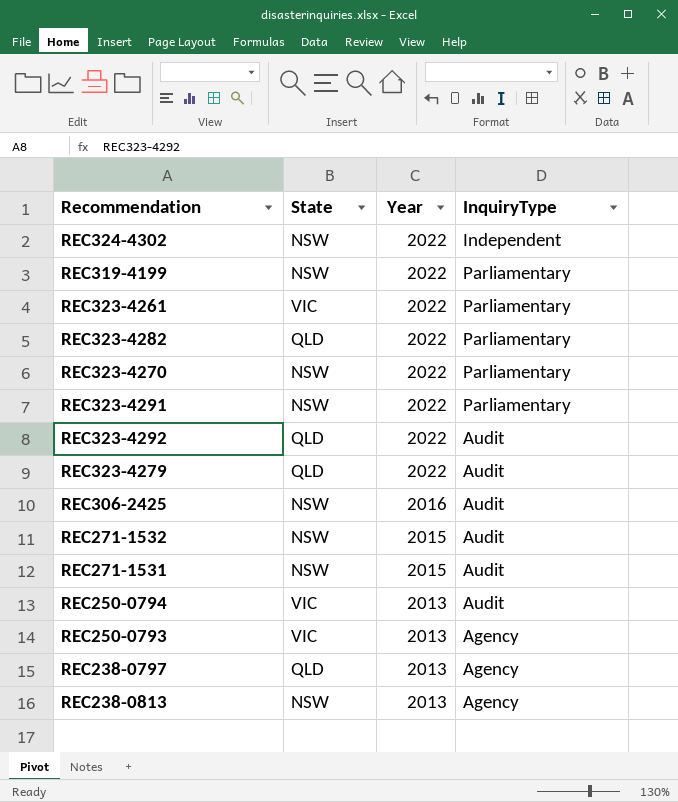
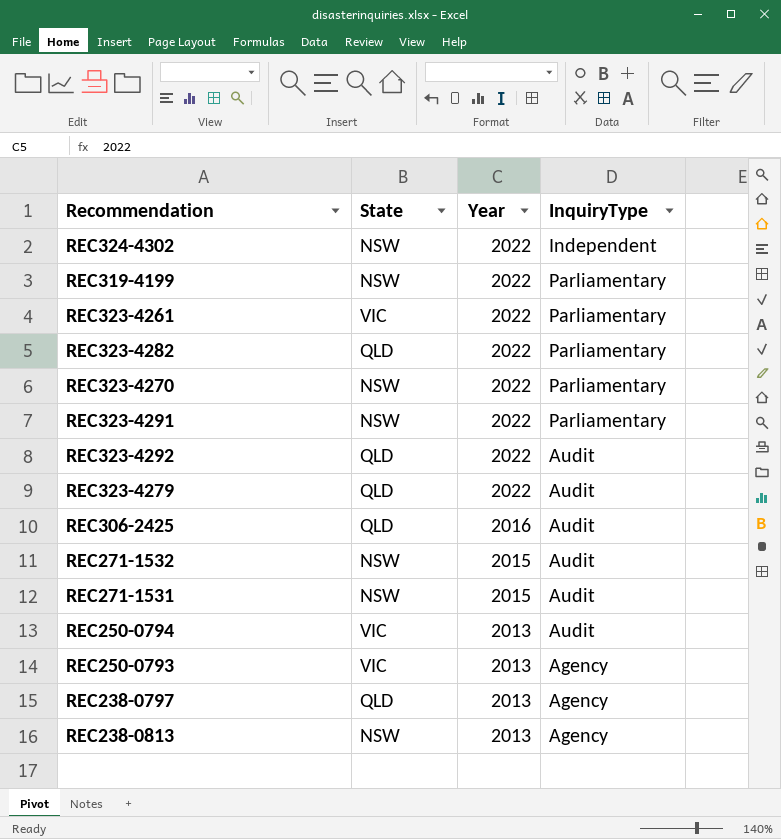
REC306-2425 | State: NSW -> QLD

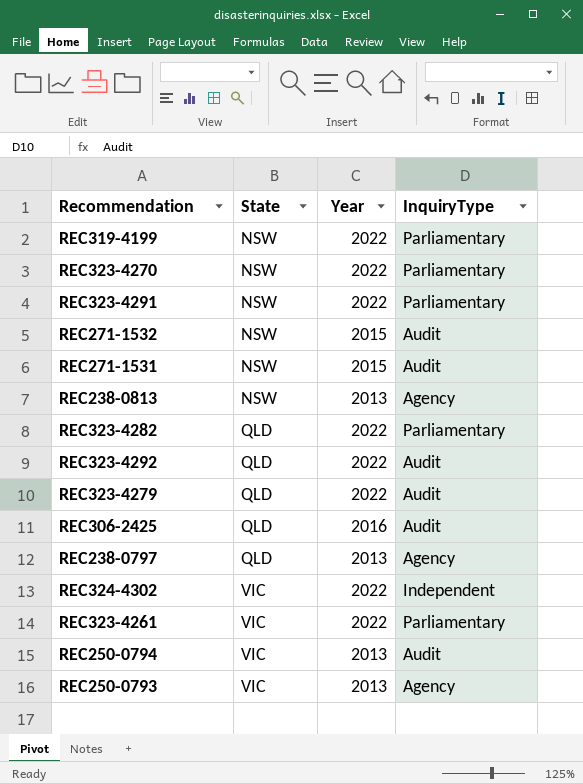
row order: Year descending -> State ascending
REC324-4302 | State: NSW -> VIC

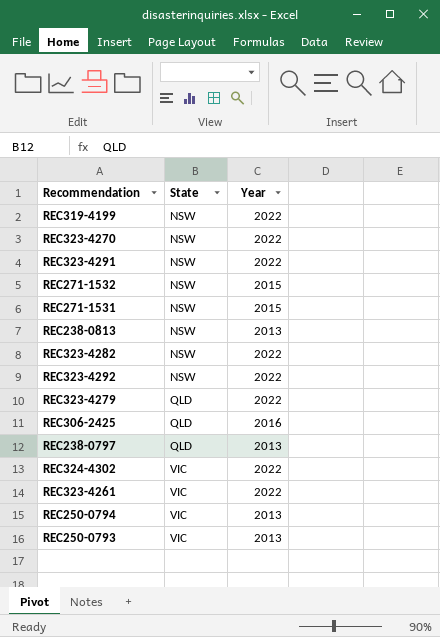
column InquiryType | position: 4 -> none
REC323-4282 | State: QLD -> NSW
REC323-4292 | State: QLD -> NSW

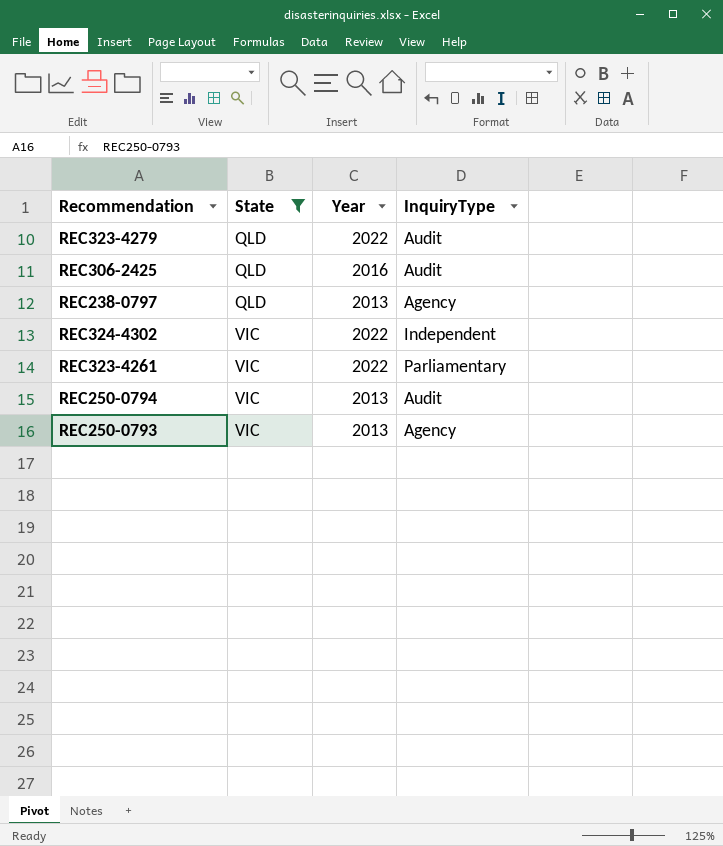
filter: none -> State != NSW
column InquiryType | position: none -> 4

